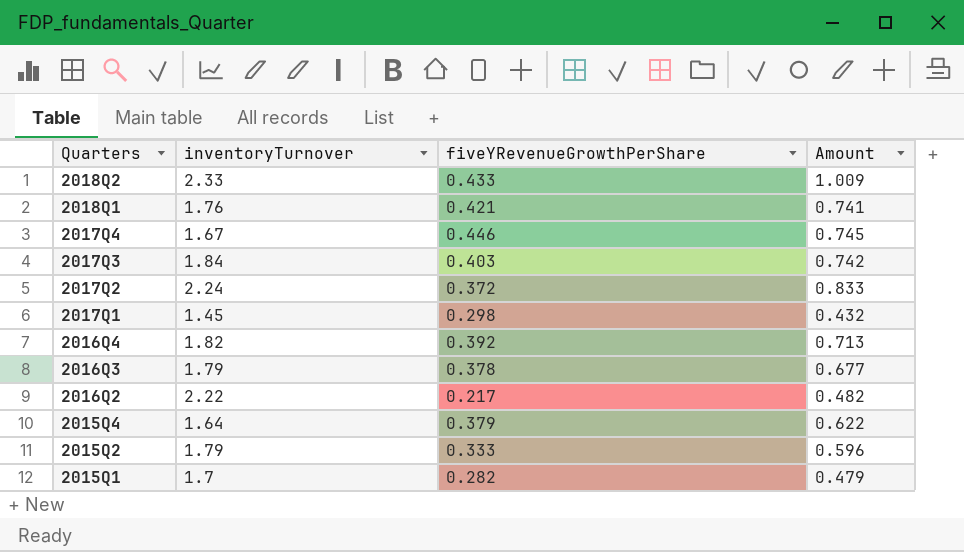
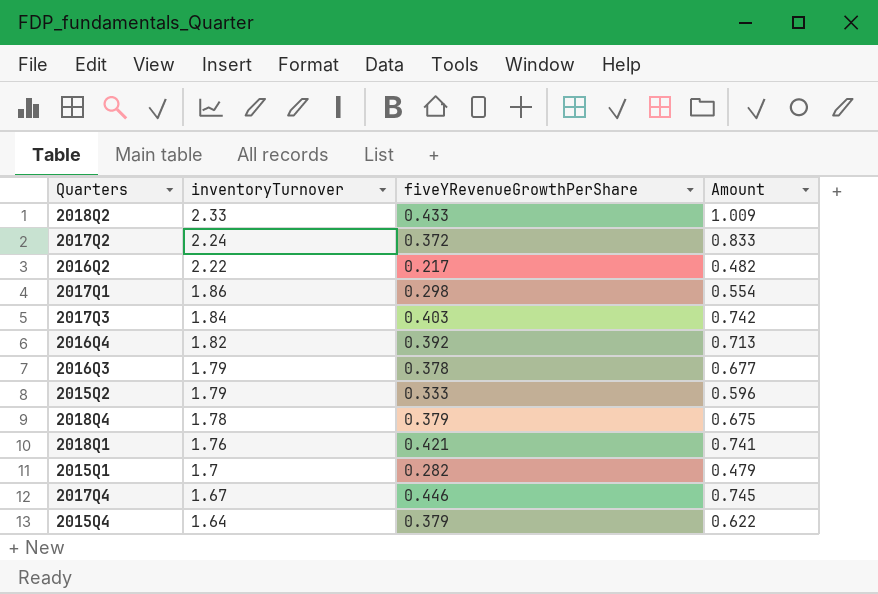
row order: Quarters descending -> inventoryTurnover descending
2017Q1 | inventoryTurnover: 1.45 -> 1.86
2017Q1 | Amount: 0.432 -> 0.554
row 2018Q4: none -> 1.78 | 0.379 | 0.675

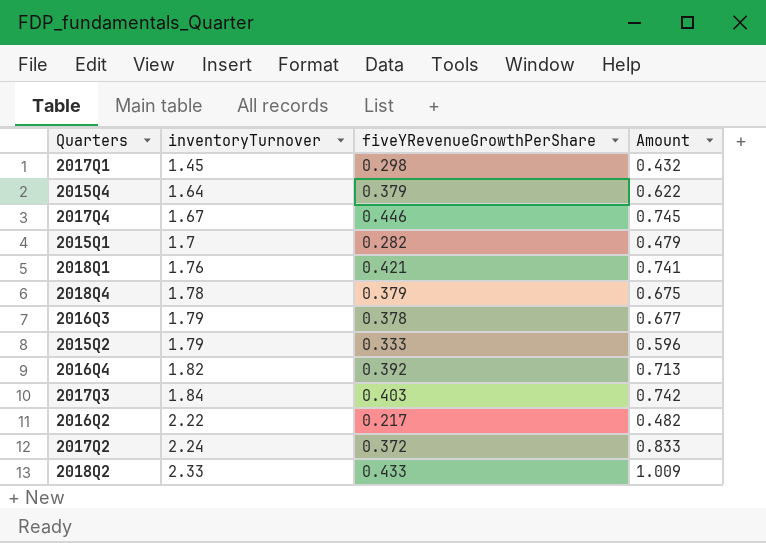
row order: inventoryTurnover descending -> inventoryTurnover ascending
2017Q1 | inventoryTurnover: 1.86 -> 1.45
2017Q1 | Amount: 0.554 -> 0.432

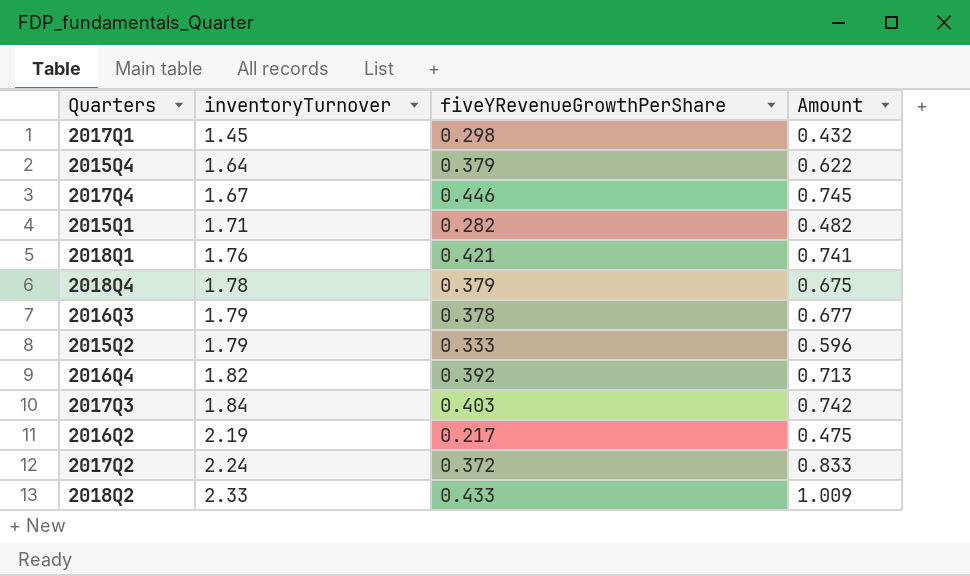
2015Q1 | inventoryTurnover: 1.7 -> 1.71
2015Q1 | Amount: 0.479 -> 0.482
2016Q2 | inventoryTurnover: 2.22 -> 2.19
2016Q2 | Amount: 0.482 -> 0.475

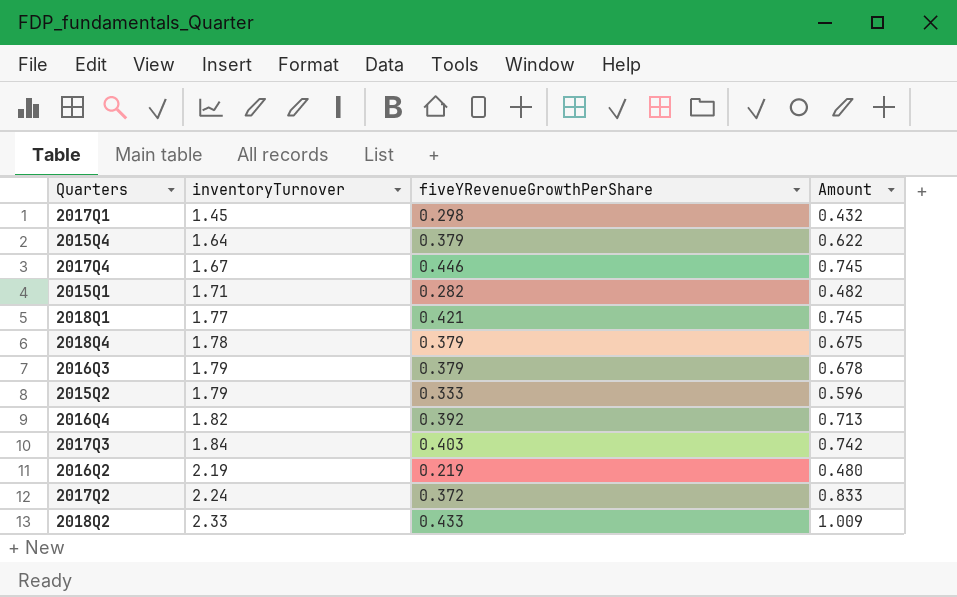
2018Q1 | inventoryTurnover: 1.76 -> 1.77
2018Q1 | Amount: 0.741 -> 0.745
2016Q3 | fiveYRevenueGrowthPerShare: 0.378 -> 0.379
2016Q3 | Amount: 0.677 -> 0.678
2016Q2 | fiveYRevenueGrowthPerShare: 0.217 -> 0.219
2016Q2 | Amount: 0.475 -> 0.480

